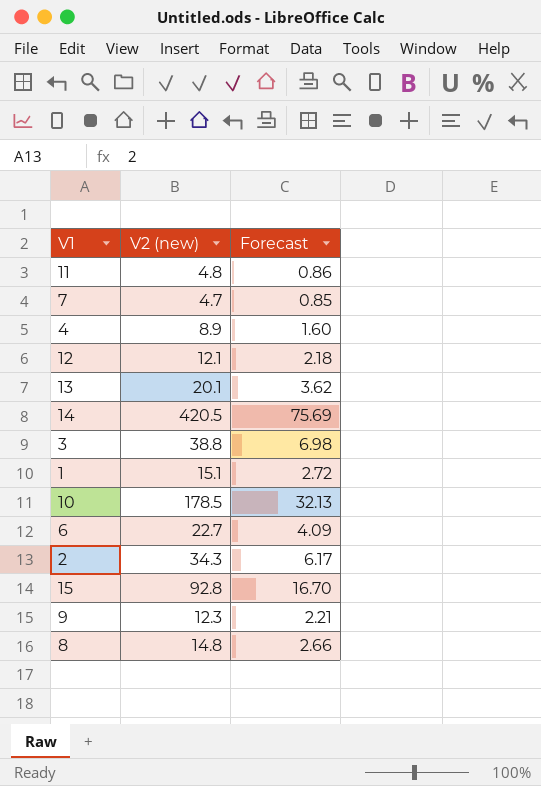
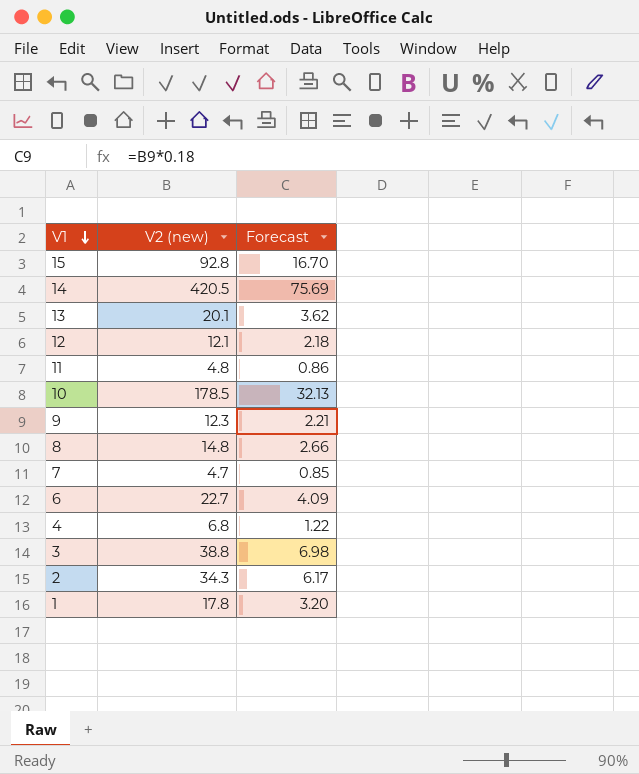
row order: none -> V1 descending
4 | V2 (new): 8.9 -> 6.8
4 | Forecast: 1.60 -> 1.22
1 | V2 (new): 15.1 -> 17.8
1 | Forecast: 2.72 -> 3.20

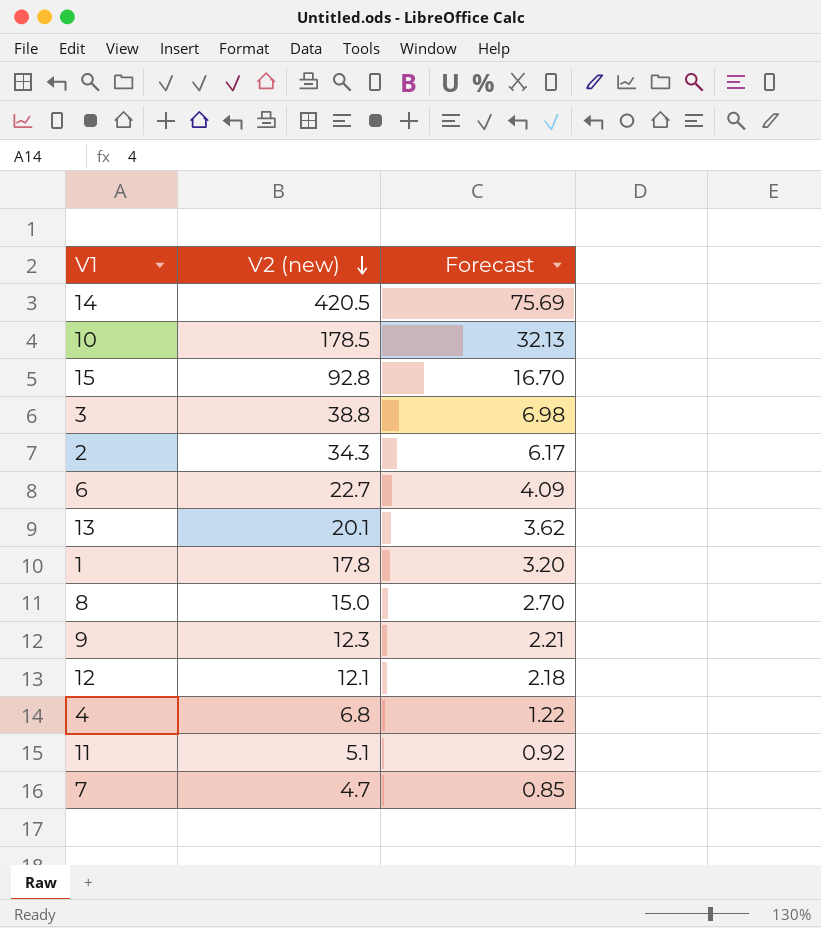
row order: V1 descending -> V2 (new) descending
8 | V2 (new): 14.8 -> 15.0
8 | Forecast: 2.66 -> 2.70
11 | V2 (new): 4.8 -> 5.1
11 | Forecast: 0.86 -> 0.92

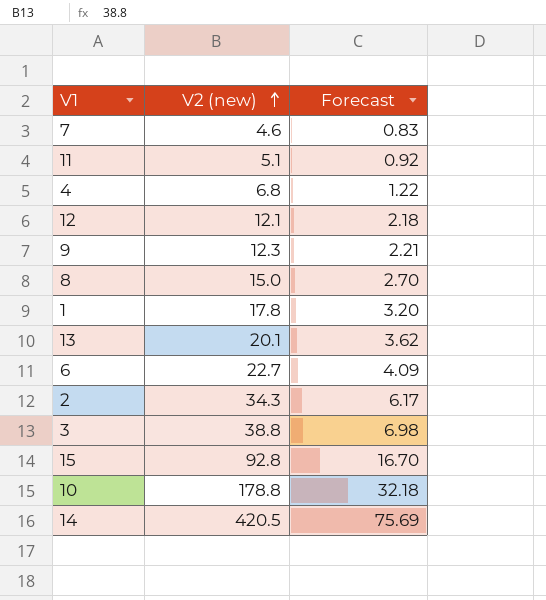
row order: V2 (new) descending -> V2 (new) ascending
7 | V2 (new): 4.7 -> 4.6
7 | Forecast: 0.85 -> 0.83
10 | V2 (new): 178.5 -> 178.8
10 | Forecast: 32.13 -> 32.18

